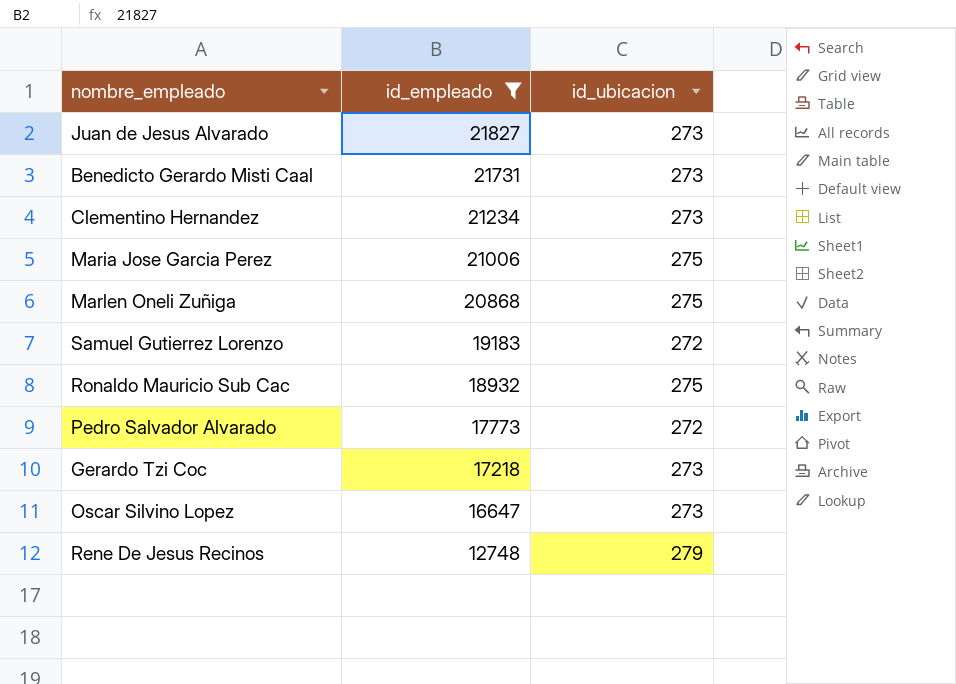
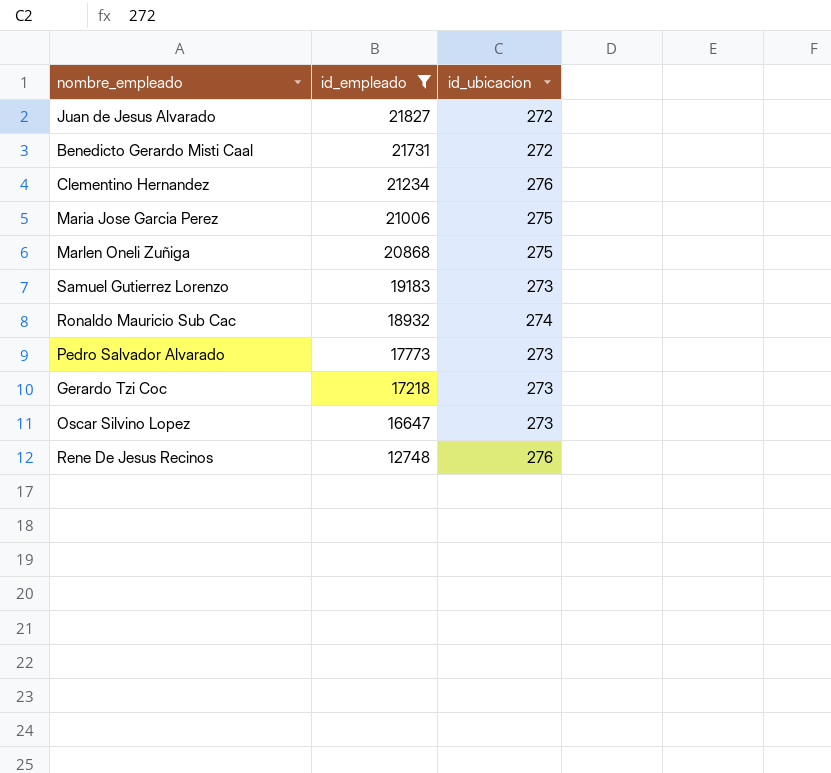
Juan de Jesus Alvarado | id_ubicacion: 273 -> 272
Benedicto Gerardo Misti Caal | id_ubicacion: 273 -> 272
Clementino Hernandez | id_ubicacion: 273 -> 276
Samuel Gutierrez Lorenzo | id_ubicacion: 272 -> 273
Ronaldo Mauricio Sub Cac | id_ubicacion: 275 -> 274
Pedro Salvador Alvarado | id_ubicacion: 272 -> 273
Rene De Jesus Recinos | id_ubicacion: 279 -> 276

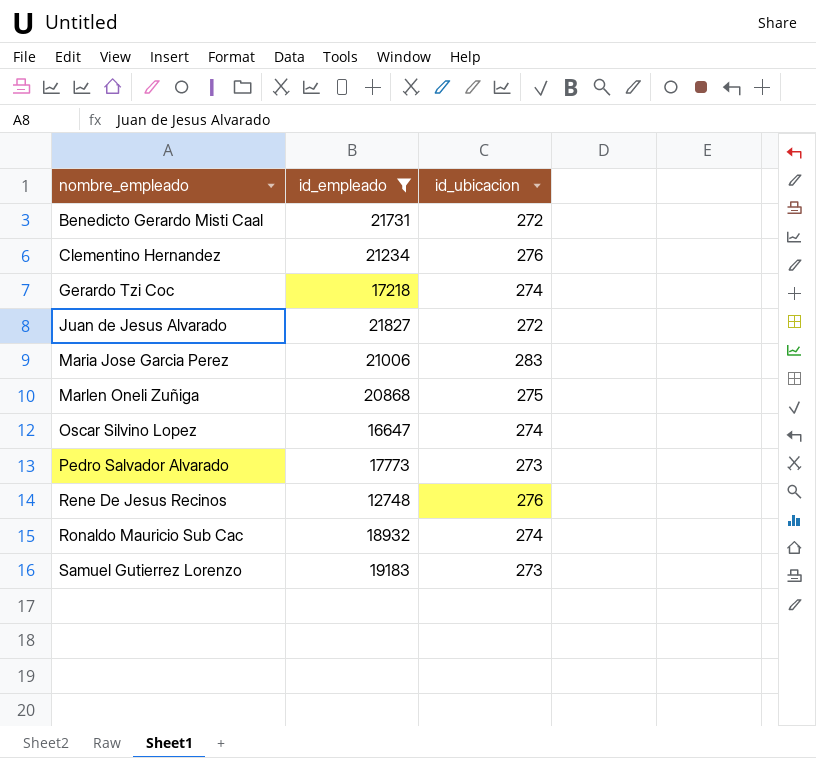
row order: id_empleado descending -> nombre_empleado ascending
Gerardo Tzi Coc | id_ubicacion: 273 -> 274
Maria Jose Garcia Perez | id_ubicacion: 275 -> 283
Oscar Silvino Lopez | id_ubicacion: 273 -> 274

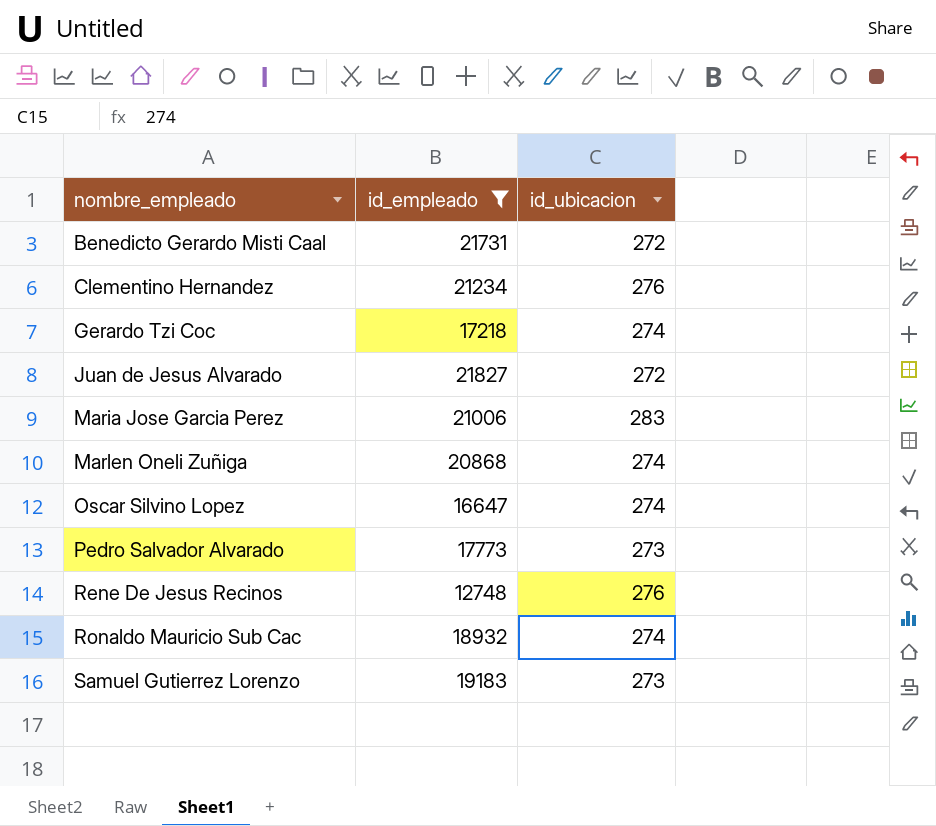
Marlen Oneli Zuñiga | id_ubicacion: 275 -> 274

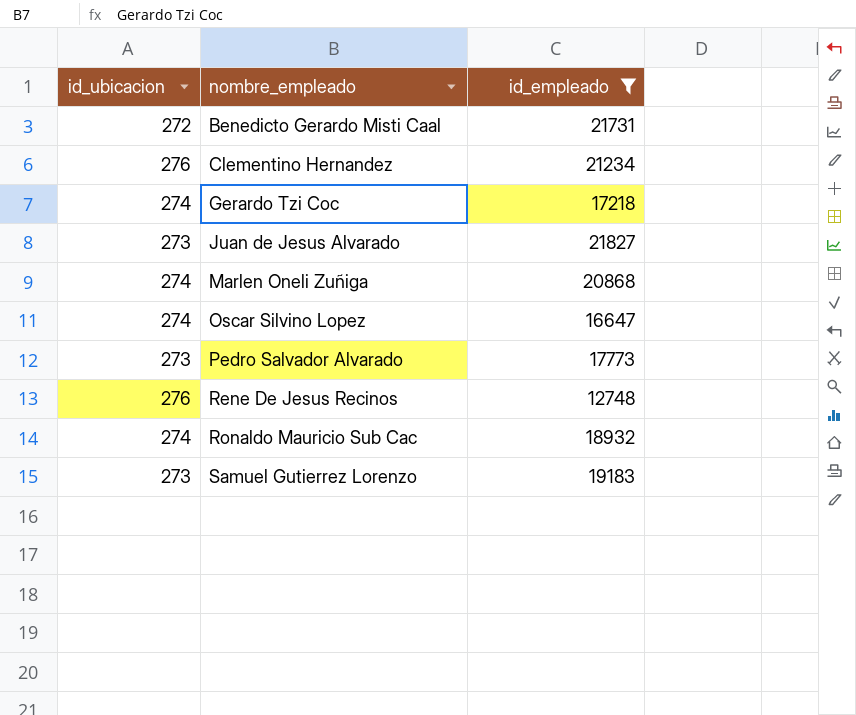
column id_ubicacion | position: 3 -> 1
row Maria Jose Garcia Perez: 21006 | 283 -> none
Juan de Jesus Alvarado | id_ubicacion: 272 -> 273

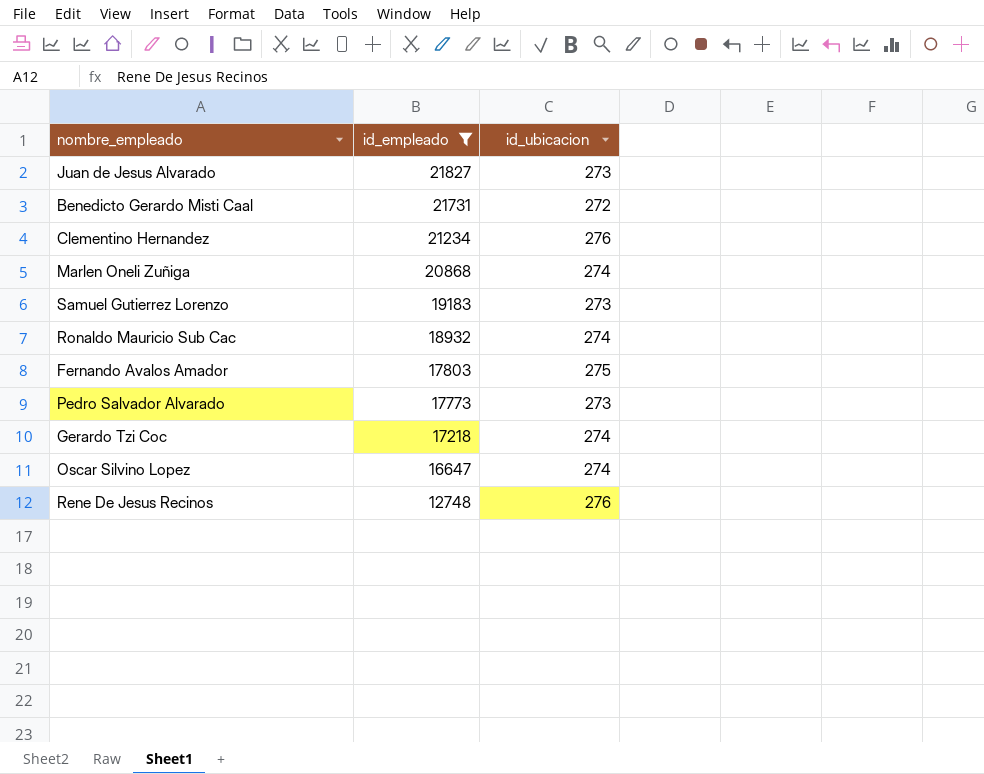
row order: nombre_empleado ascending -> id_empleado descending
column id_ubicacion | position: 1 -> 3
row Fernando Avalos Amador: none -> 17803 | 275

